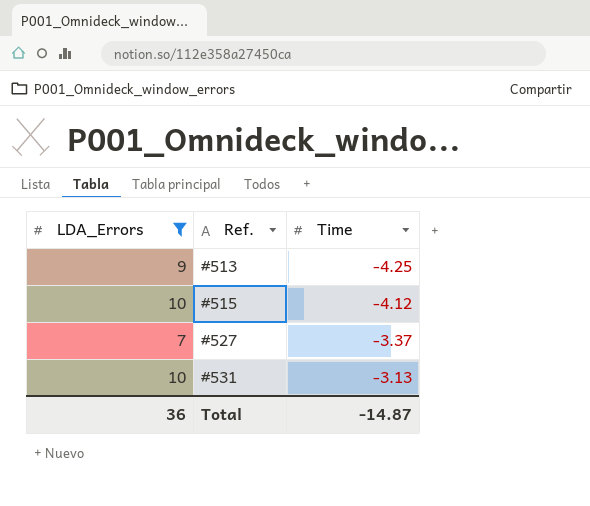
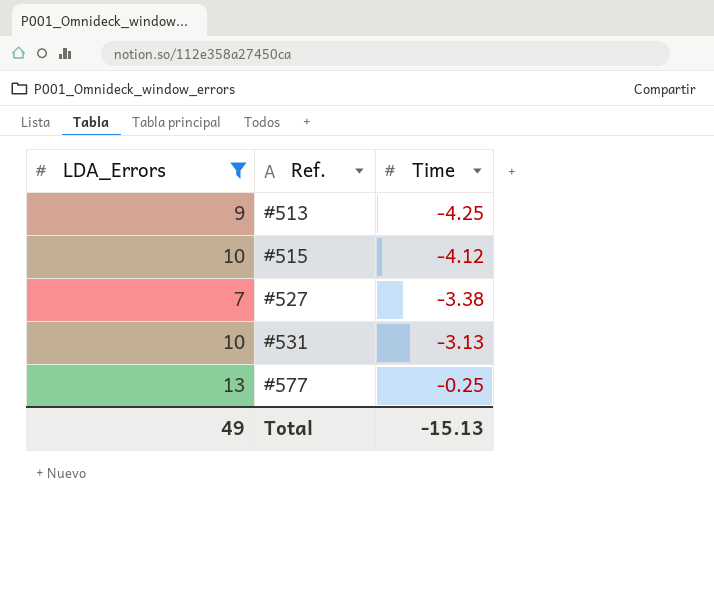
#527 | Time: -3.37 -> -3.38
row #577: none -> 13 | -0.25
Total | LDA_Errors: 36 -> 49
Total | Time: -14.87 -> -15.13

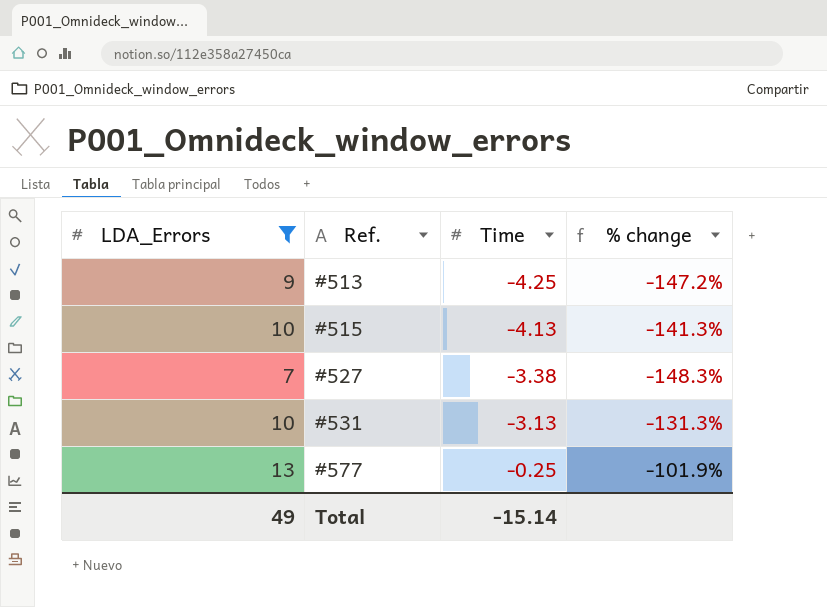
column % change | formula: none -> ([Time] - [LDA_Errors]) / [LDA_Errors]
#515 | Time: -4.12 -> -4.13
Total | Time: -15.13 -> -15.14

